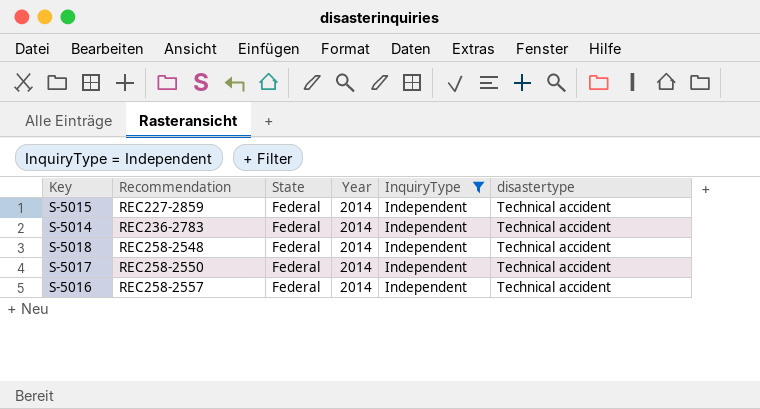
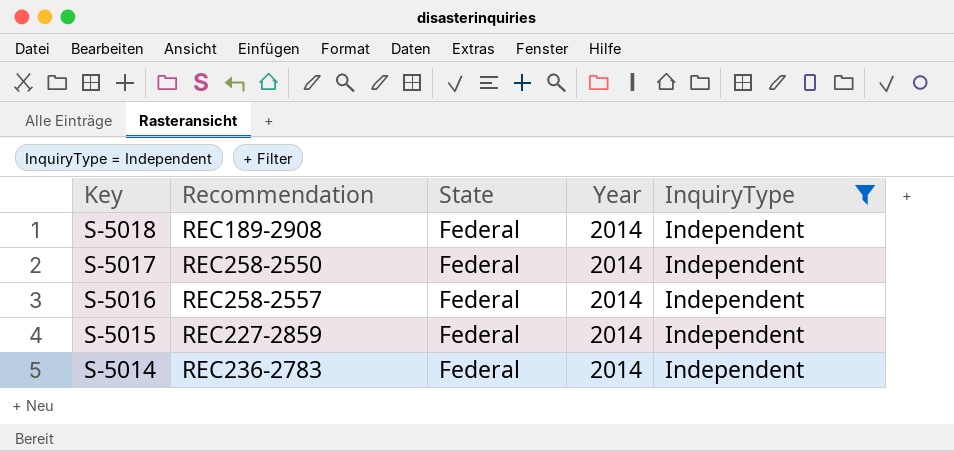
row order: Recommendation ascending -> Key descending
column disastertype | position: 6 -> none
S-5018 | Recommendation: REC258-2548 -> REC189-2908

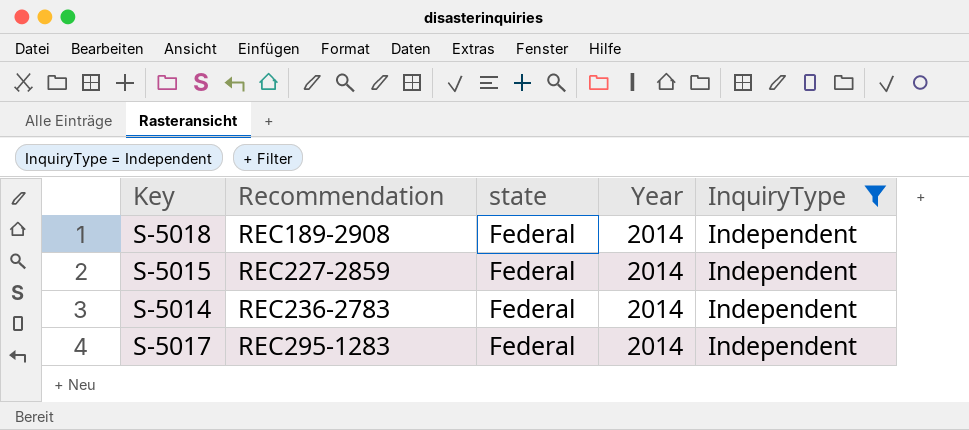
row order: Key descending -> Recommendation ascending
column name: State -> state
row S-5016: REC258-2557 | Federal | 2014 | Independent -> none
S-5017 | Recommendation: REC258-2550 -> REC295-1283

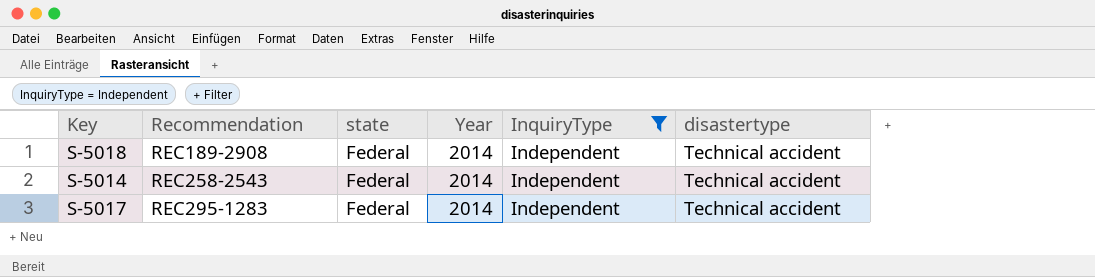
column disastertype | position: none -> 6
row S-5015: REC227-2859 | Federal | 2014 | Independent -> none
S-5014 | Recommendation: REC236-2783 -> REC258-2543

